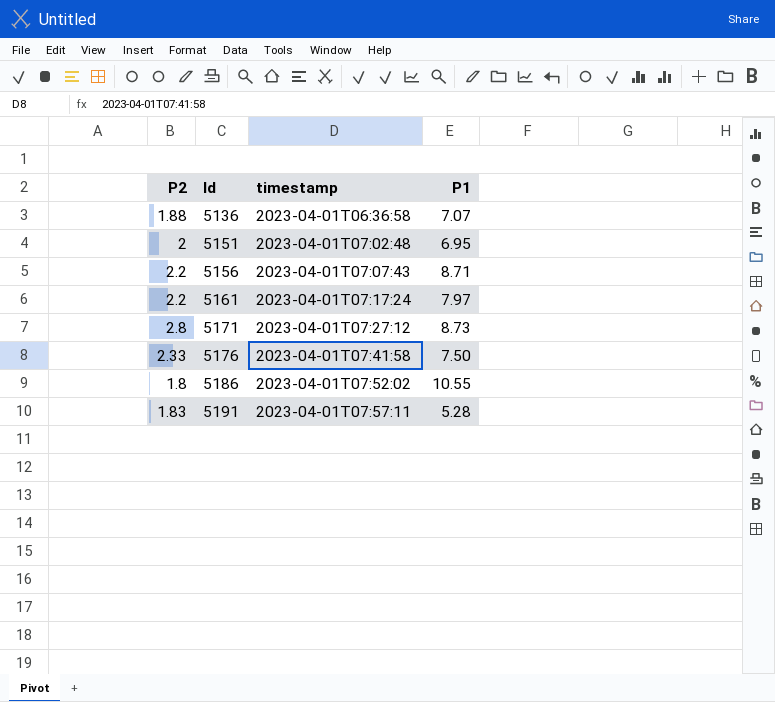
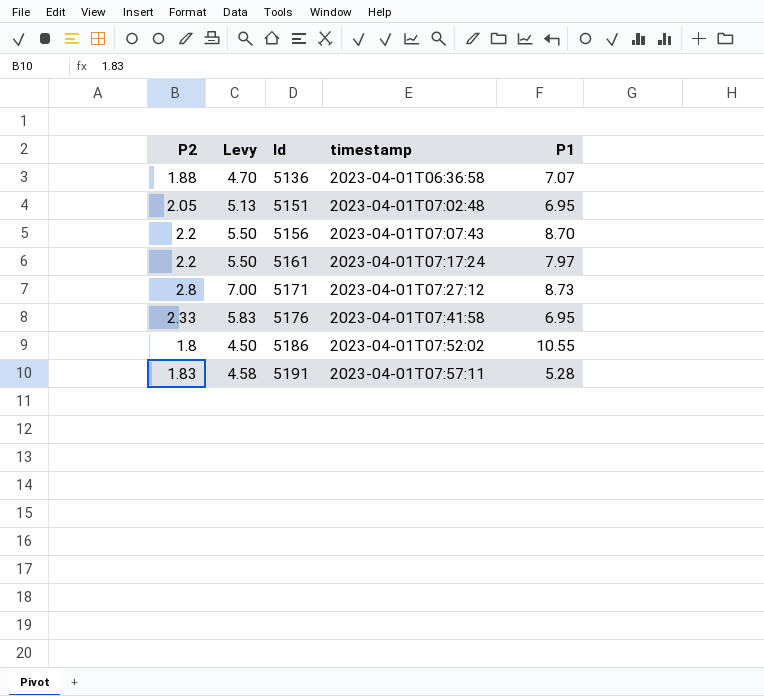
column Levy | formula: none -> [P2] * 2.5
5151 | P2: 2 -> 2.05
5156 | P1: 8.71 -> 8.70
5176 | P1: 7.50 -> 6.95

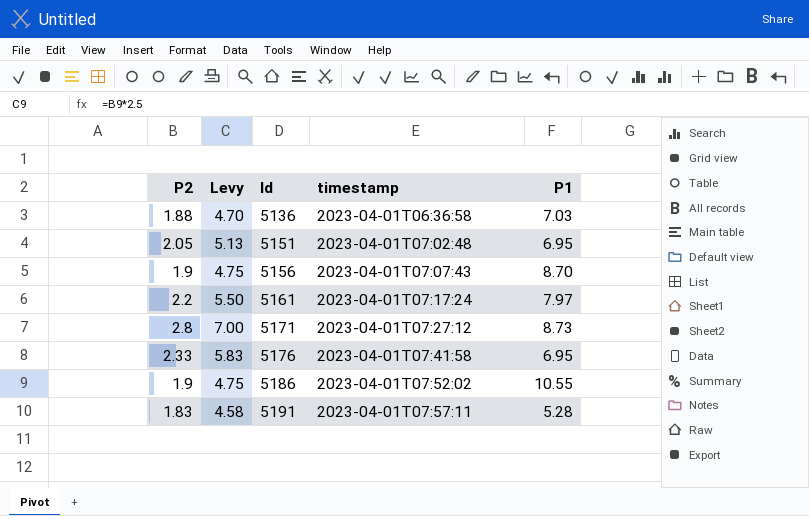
5136 | P1: 7.07 -> 7.03
5156 | P2: 2.2 -> 1.9
5156 | Levy: 5.50 -> 4.75
5186 | P2: 1.8 -> 1.9
5186 | Levy: 4.50 -> 4.75

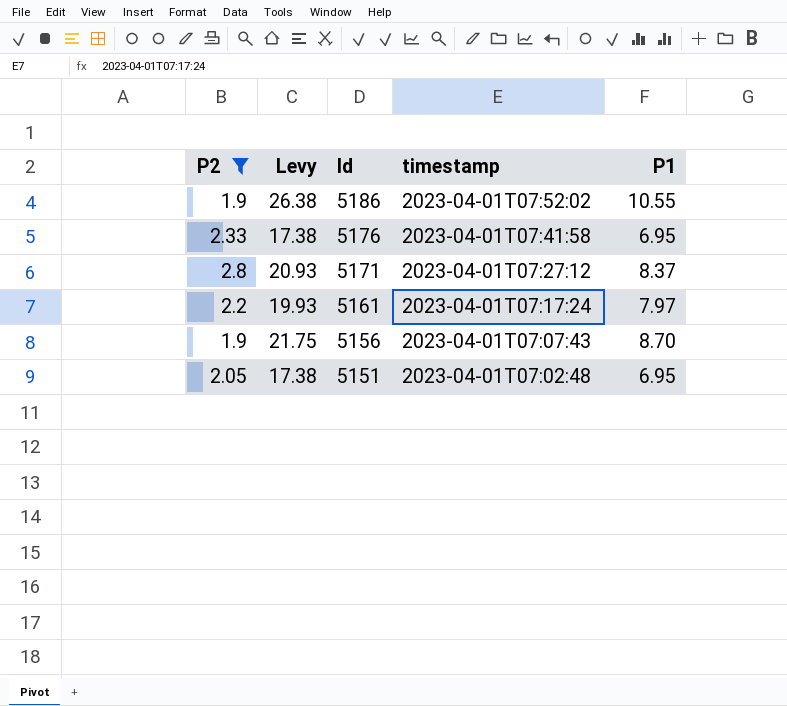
filter: none -> P2 >= 1.9
row order: Id ascending -> Id descending
column Levy | formula: [P2] * 2.5 -> [P1] * 2.5
5171 | P1: 8.73 -> 8.37

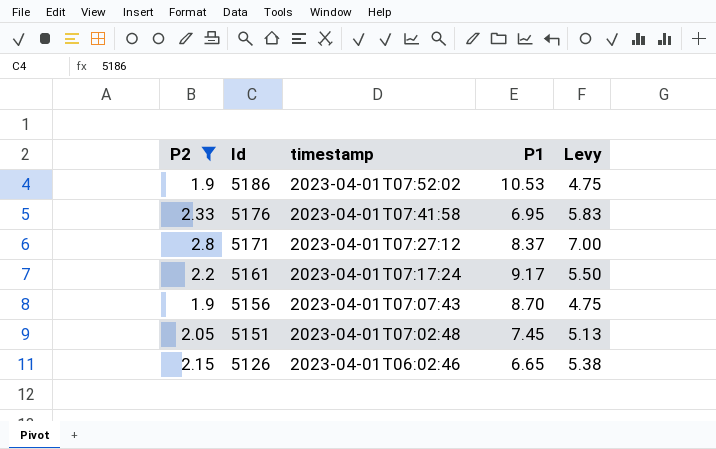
column Levy | formula: [P1] * 2.5 -> [P2] * 2.5
column Levy | position: 2 -> 5
5186 | P1: 10.55 -> 10.53
5161 | P1: 7.97 -> 9.17
5151 | P1: 6.95 -> 7.45
row 5126: none -> 2.15 | 2023-04-01T06:02:46 | 6.65 | 5.38

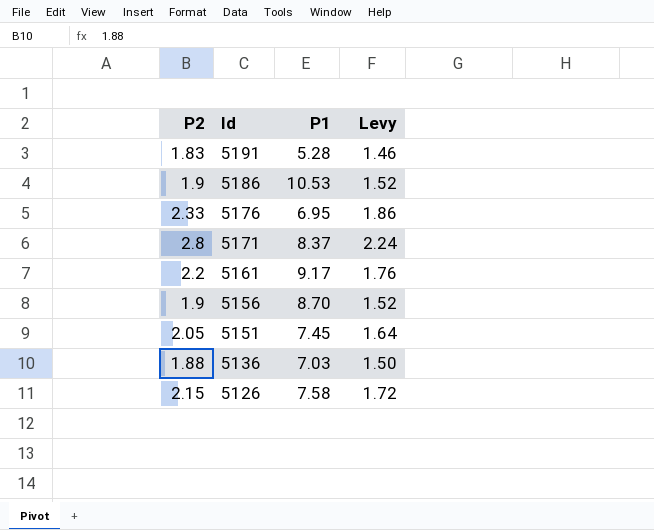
filter: P2 >= 1.9 -> none
column timestamp | position: 3 -> none
column Levy | formula: [P2] * 2.5 -> [P2] * 0.8
5126 | P1: 6.65 -> 7.58

